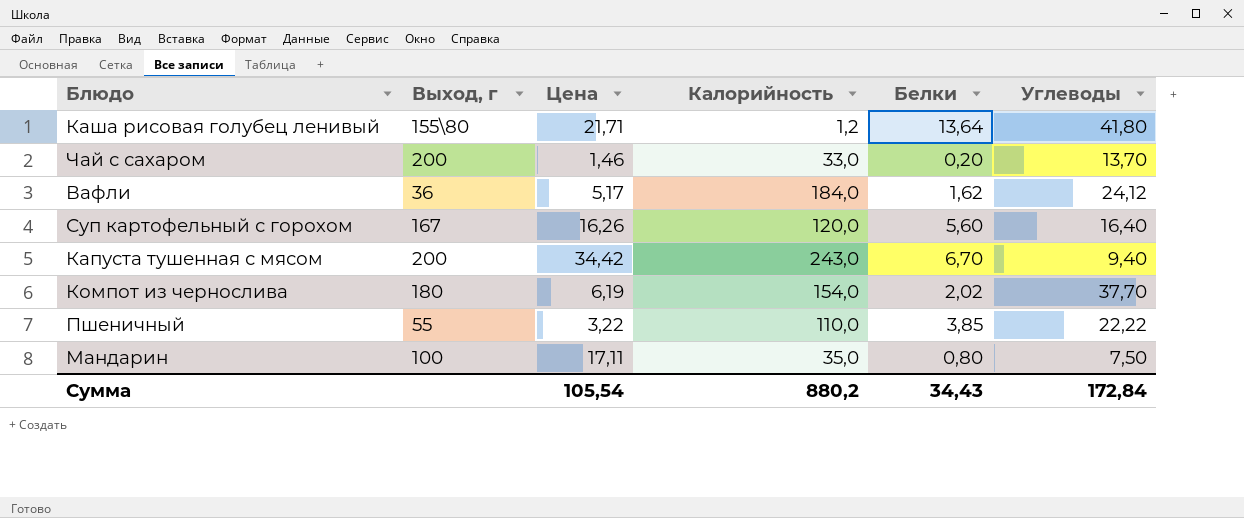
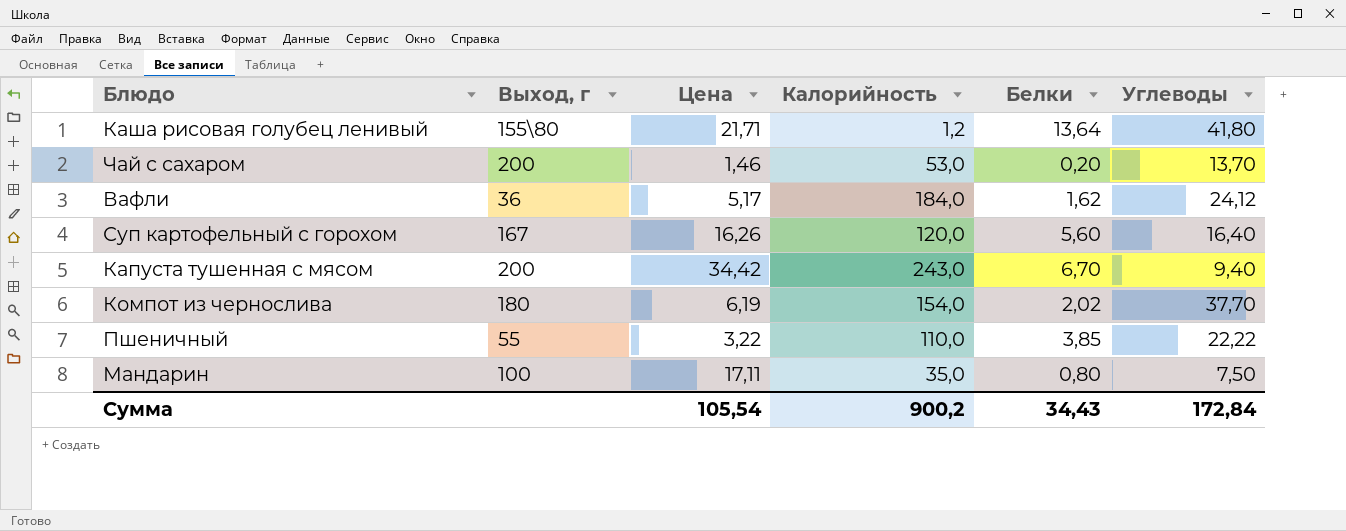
Чай с сахаром | Калорийность: 33,0 -> 53,0
Сумма | Калорийность: 880,2 -> 900,2

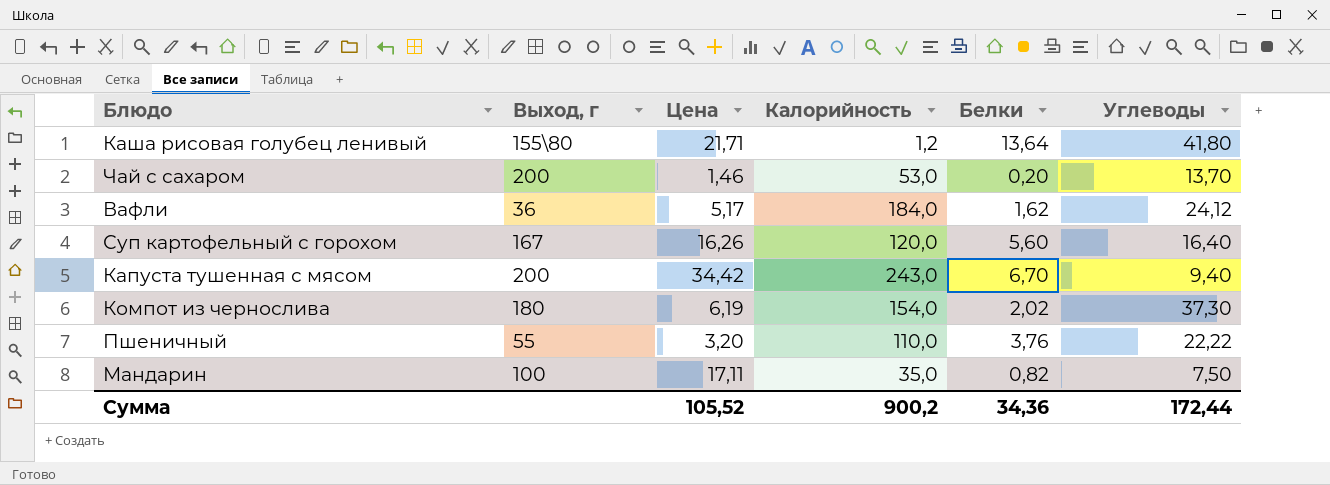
Компот из чернослива | Углеводы: 37,70 -> 37,30
Пшеничный | Цена: 3,22 -> 3,20
Пшеничный | Белки: 3,85 -> 3,76
Мандарин | Белки: 0,80 -> 0,82
Сумма | Цена: 105,54 -> 105,52
Сумма | Белки: 34,43 -> 34,36
Сумма | Углеводы: 172,84 -> 172,44

